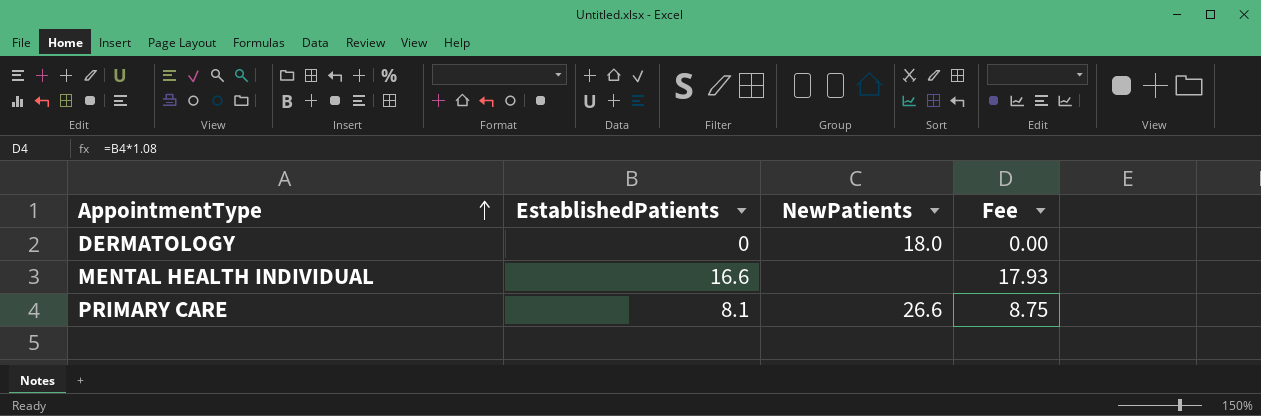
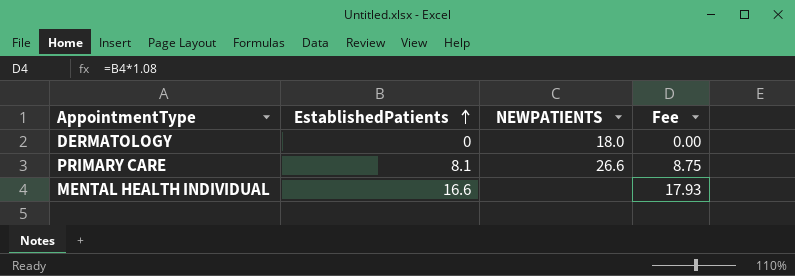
row order: AppointmentType ascending -> EstablishedPatients ascending
column name: NewPatients -> NEWPATIENTS

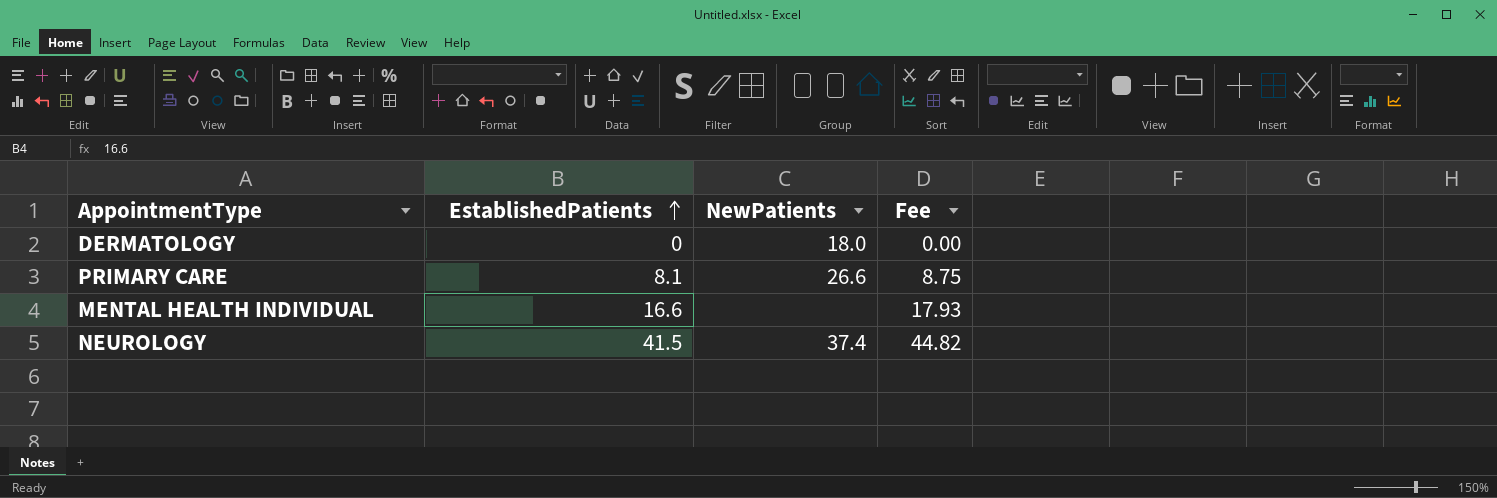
column name: NEWPATIENTS -> NewPatients
row NEUROLOGY: none -> 41.5 | 37.4 | 44.82

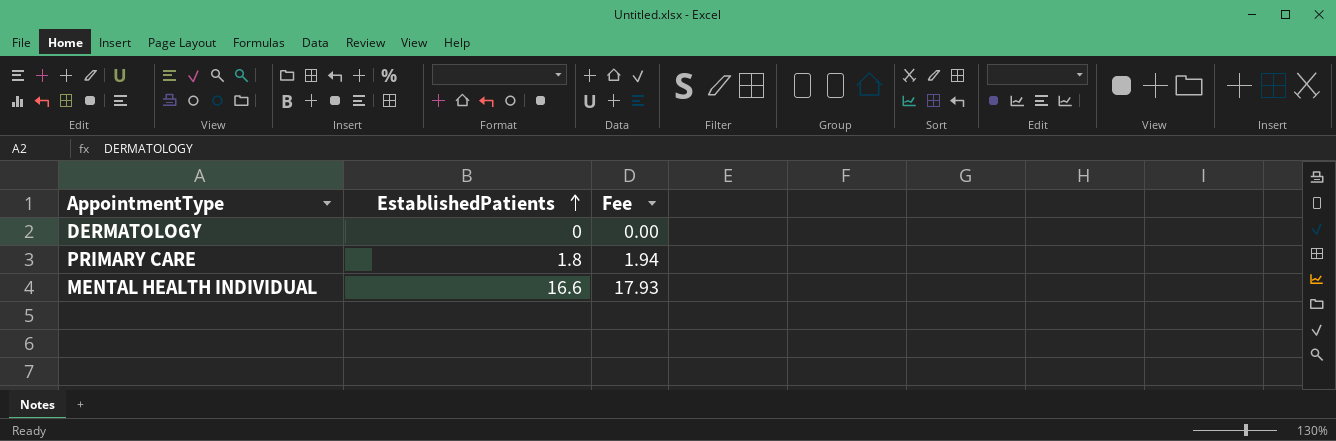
column NewPatients | position: 3 -> none
row NEUROLOGY: 41.5 | 37.4 | 44.82 -> none
PRIMARY CARE | EstablishedPatients: 8.1 -> 1.8
PRIMARY CARE | Fee: 8.75 -> 1.94

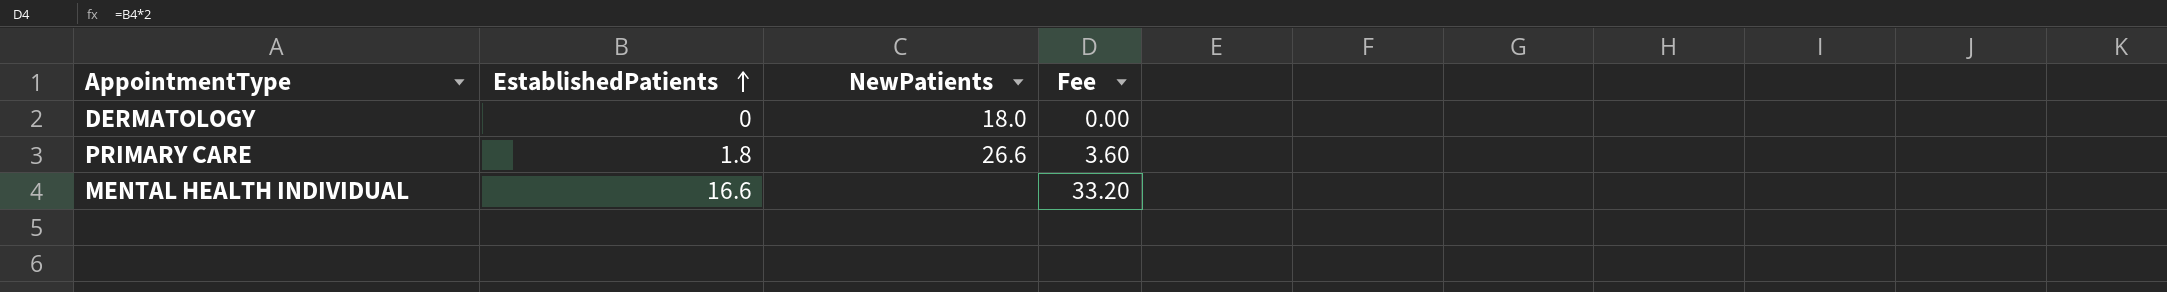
column NewPatients | position: none -> 3
column Fee | formula: [EstablishedPatients] * 1.08 -> [EstablishedPatients] * 2

